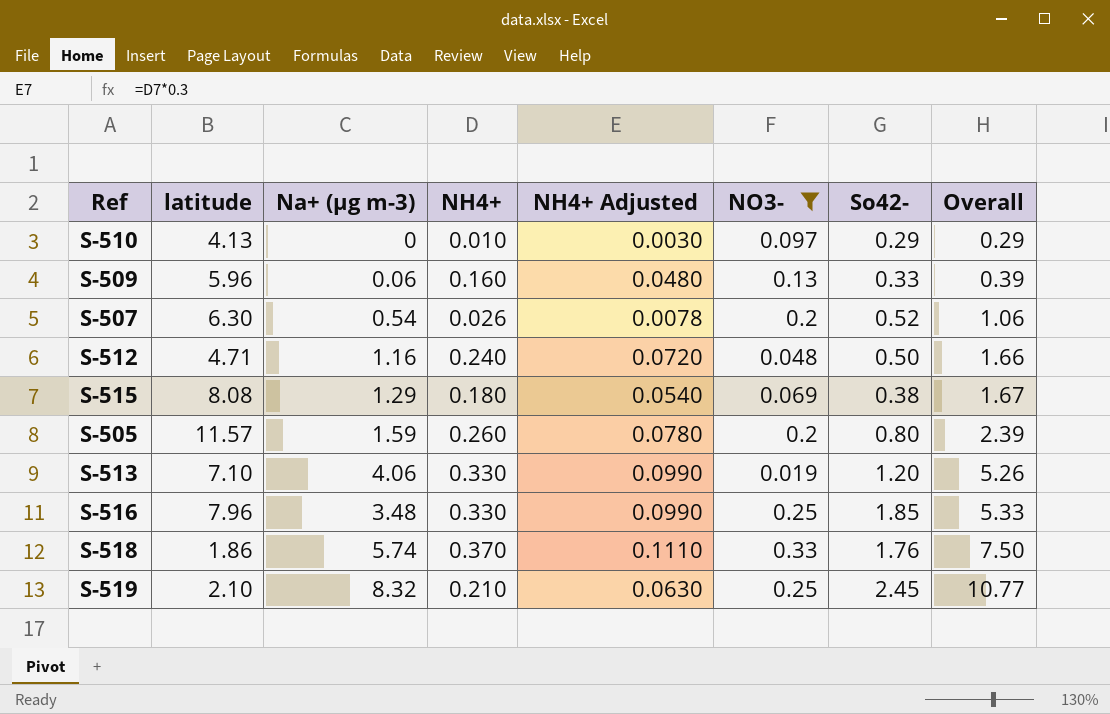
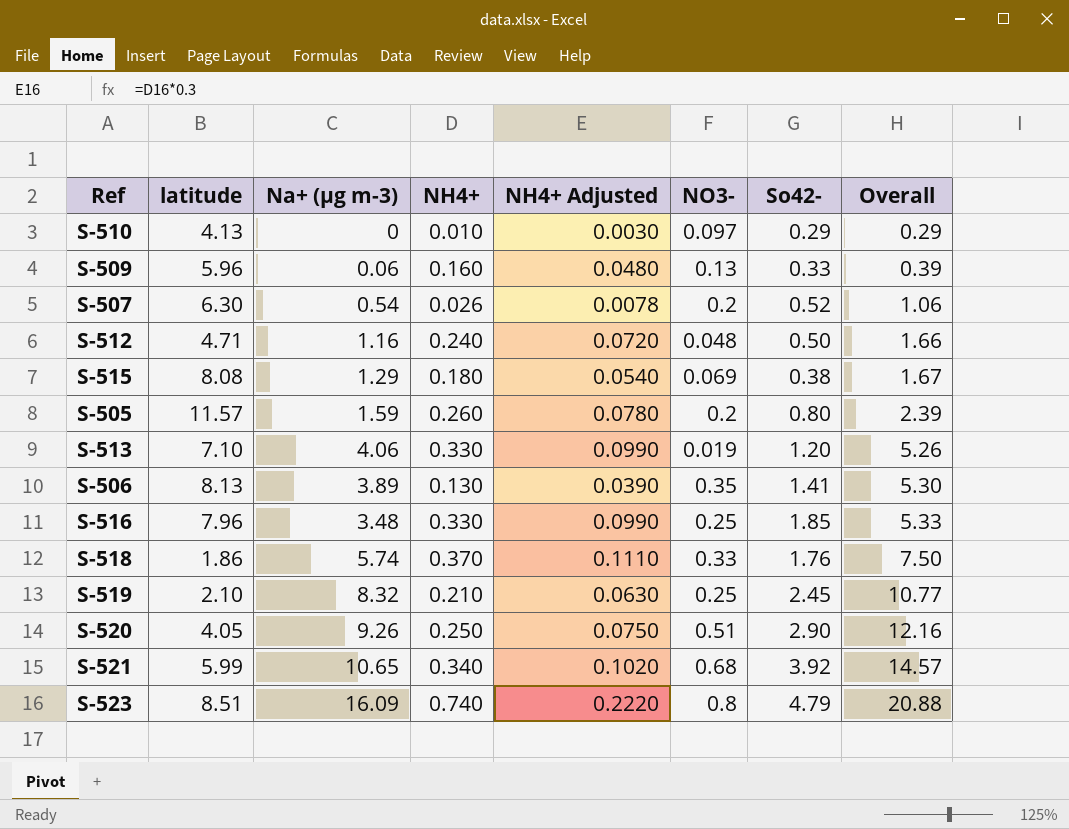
filter: NO3- <= 0.33 -> none

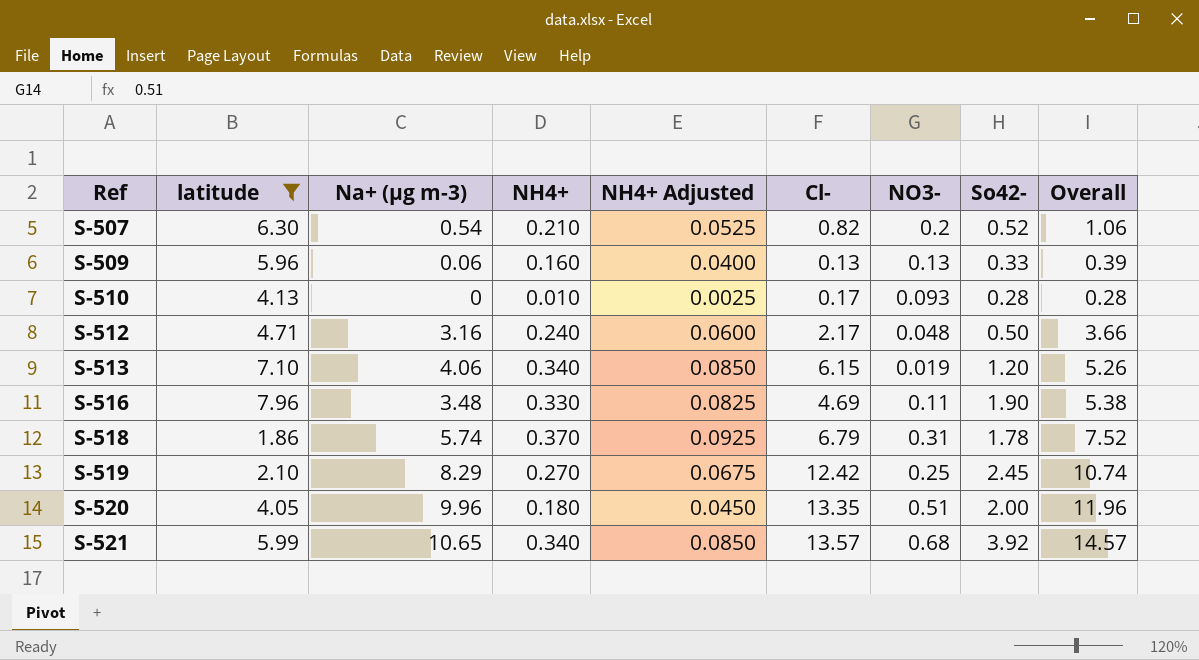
filter: none -> latitude <= 7.96
row order: Overall ascending -> Ref ascending
column NH4+ Adjusted | formula: [NH4+] * 0.3 -> [NH4+] * 0.25
column Cl- | position: none -> 6
S-507 | NH4+: 0.026 -> 0.210
S-510 | NO3-: 0.097 -> 0.093
S-510 | So42-: 0.29 -> 0.28
S-510 | Overall: 0.29 -> 0.28
S-512 | Na+ (μg m-3): 1.16 -> 3.16
S-512 | Overall: 1.66 -> 3.66
S-513 | NH4+: 0.330 -> 0.340
S-516 | NO3-: 0.25 -> 0.11
S-516 | So42-: 1.85 -> 1.90
S-516 | Overall: 5.33 -> 5.38
S-518 | NO3-: 0.33 -> 0.31
S-518 | So42-: 1.76 -> 1.78
S-518 | Overall: 7.50 -> 7.52
S-519 | Na+ (μg m-3): 8.32 -> 8.29
S-519 | NH4+: 0.210 -> 0.270
S-519 | Overall: 10.77 -> 10.74
S-520 | Na+ (μg m-3): 9.26 -> 9.96
S-520 | NH4+: 0.250 -> 0.180
S-520 | So42-: 2.90 -> 2.00
S-520 | Overall: 12.16 -> 11.96

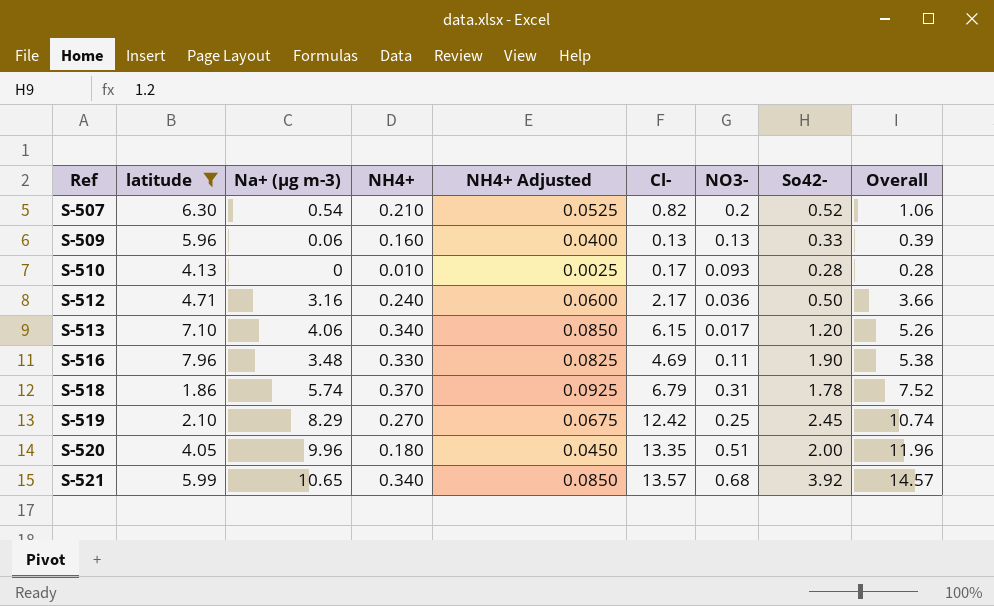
S-512 | NO3-: 0.048 -> 0.036
S-513 | NO3-: 0.019 -> 0.017

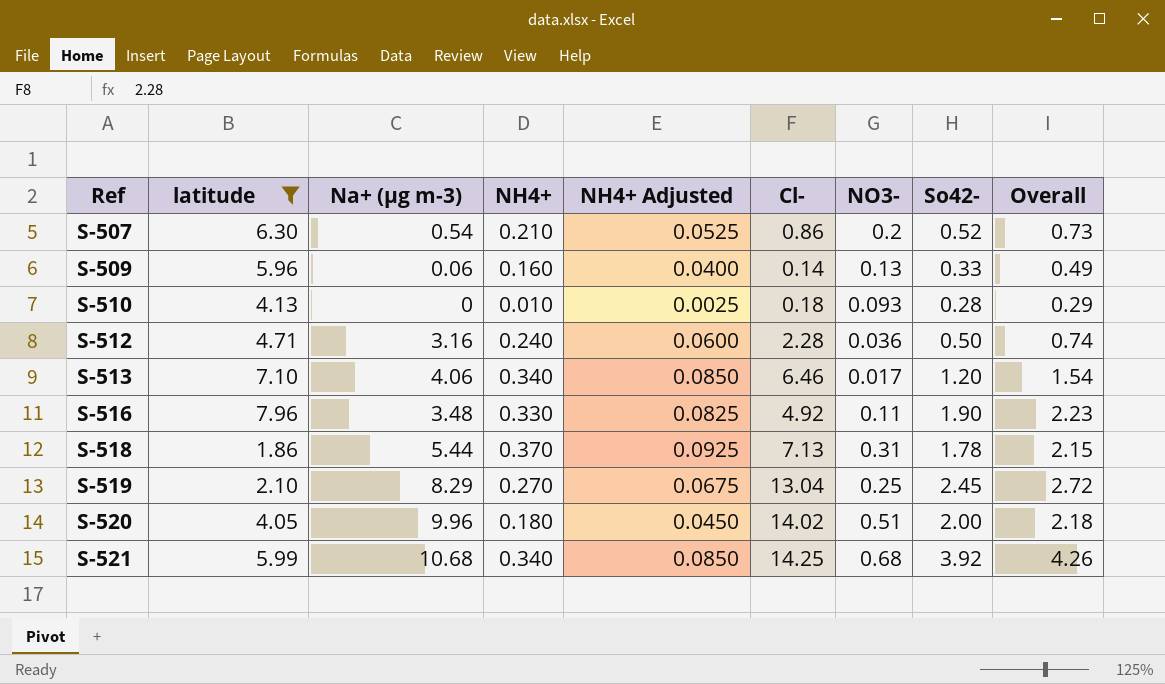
column Overall | formula: [Na+ (μg m-3)] + [So42-] -> [NH4+] + [So42-]
S-507 | Cl-: 0.82 -> 0.86
S-509 | Cl-: 0.13 -> 0.14
S-510 | Cl-: 0.17 -> 0.18
S-512 | Cl-: 2.17 -> 2.28
S-513 | Cl-: 6.15 -> 6.46
S-516 | Cl-: 4.69 -> 4.92
S-518 | Na+ (μg m-3): 5.74 -> 5.44
S-518 | Cl-: 6.79 -> 7.13
S-519 | Cl-: 12.42 -> 13.04
S-520 | Cl-: 13.35 -> 14.02
S-521 | Na+ (μg m-3): 10.65 -> 10.68
S-521 | Cl-: 13.57 -> 14.25

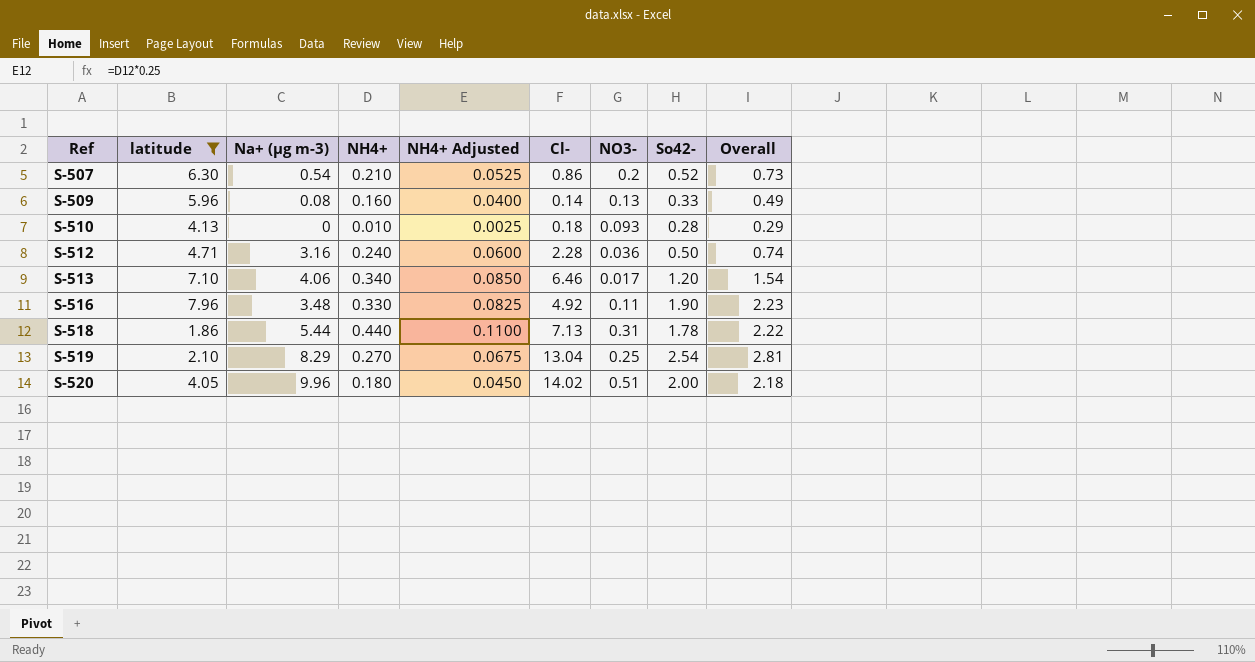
row S-521: 5.99 | 10.68 | 0.340 | 0.0850 | 14.25 | 0.68 | 3.92 | 4.26 -> none
S-509 | Na+ (μg m-3): 0.06 -> 0.08
S-518 | NH4+: 0.370 -> 0.440
S-518 | NH4+ Adjusted: 0.0925 -> 0.1100
S-518 | Overall: 2.15 -> 2.22
S-519 | So42-: 2.45 -> 2.54
S-519 | Overall: 2.72 -> 2.81

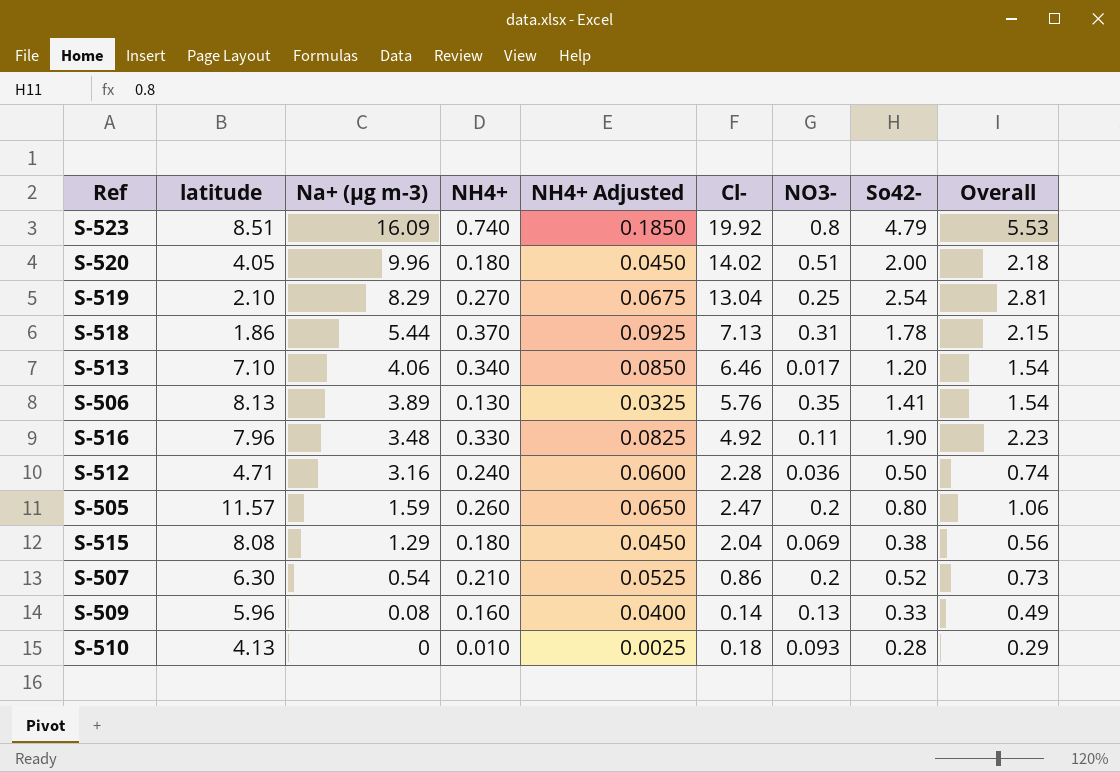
filter: latitude <= 7.96 -> none
row order: Ref ascending -> Na+ (μg m-3) descending
S-518 | NH4+: 0.440 -> 0.370
S-518 | NH4+ Adjusted: 0.1100 -> 0.0925
S-518 | Overall: 2.22 -> 2.15

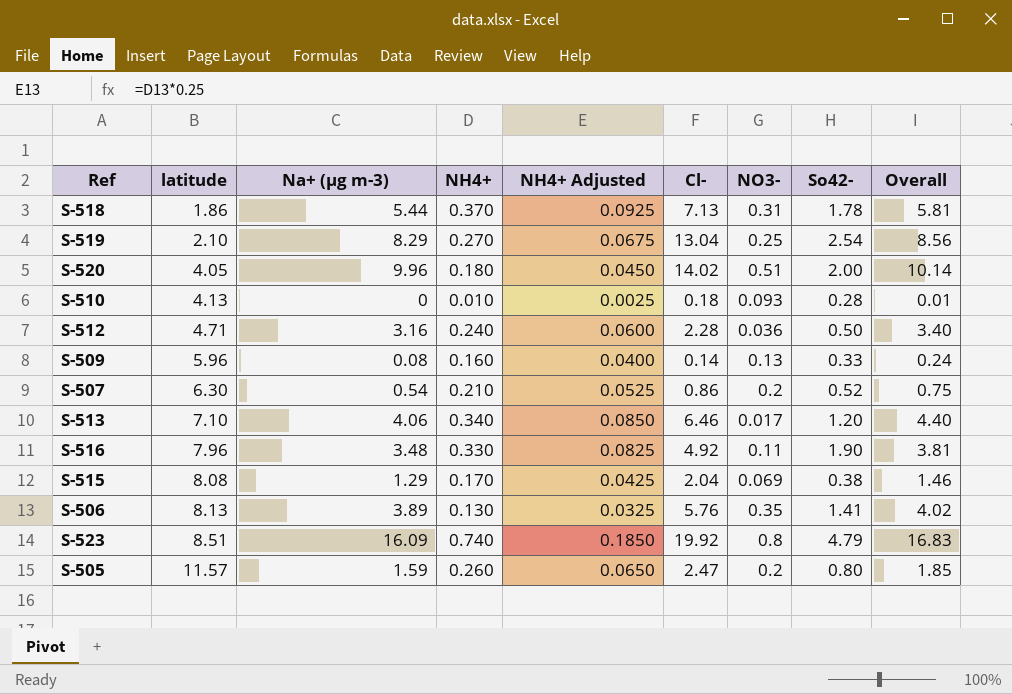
row order: Na+ (μg m-3) descending -> latitude ascending
column Overall | formula: [NH4+] + [So42-] -> [Na+ (μg m-3)] + [NH4+]
S-515 | NH4+: 0.180 -> 0.170
S-515 | NH4+ Adjusted: 0.0450 -> 0.0425

